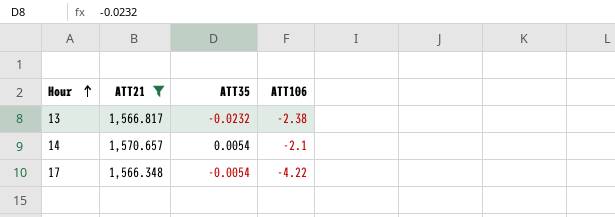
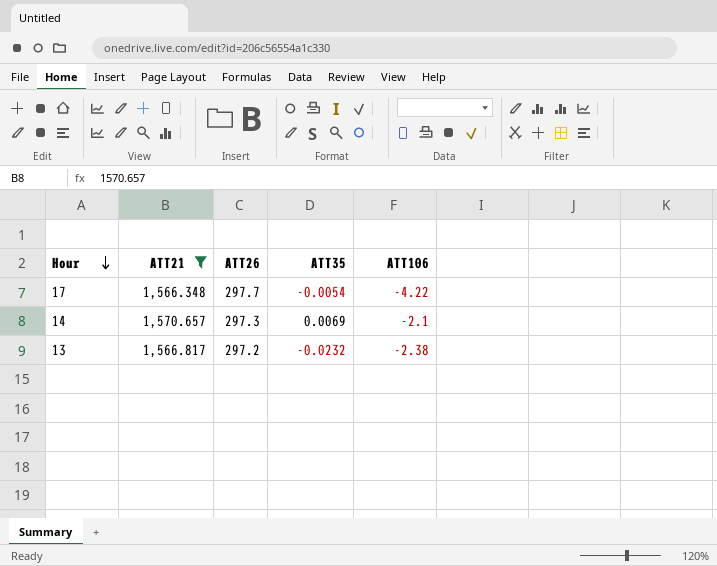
row order: Hour ascending -> Hour descending
column ATT26 | position: none -> 3
14 | ATT35: 0.0054 -> 0.0069

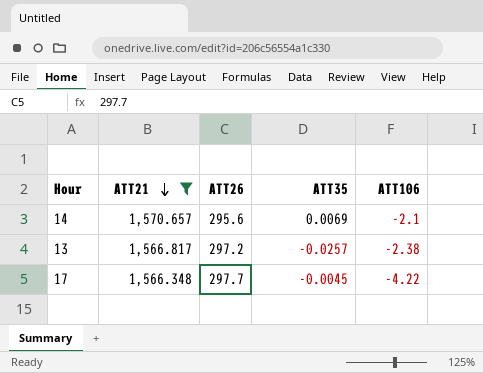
row order: Hour descending -> ATT21 descending
14 | ATT26: 297.3 -> 295.6
13 | ATT35: -0.0232 -> -0.0257
17 | ATT35: -0.0054 -> -0.0045

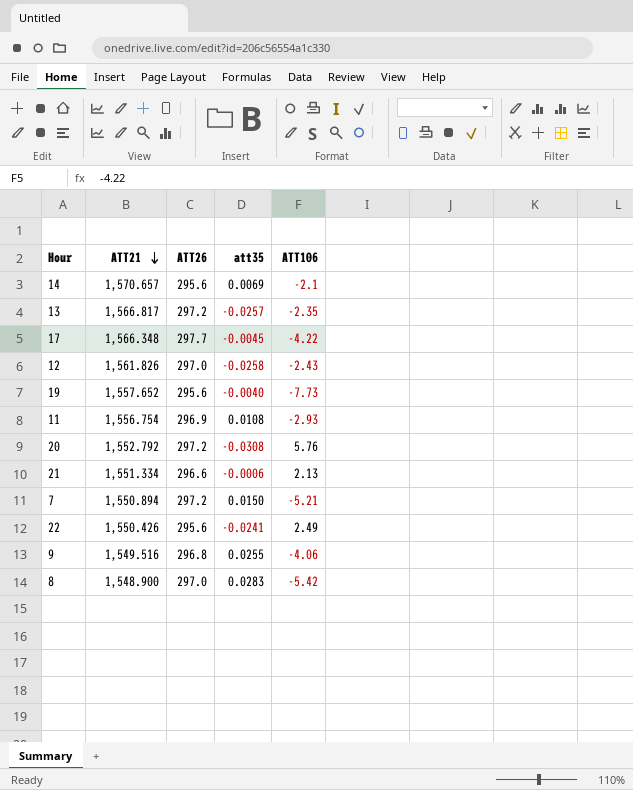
filter: ATT21 >= 1,566.348 -> none
column name: ATT35 -> att35
13 | ATT106: -2.38 -> -2.35

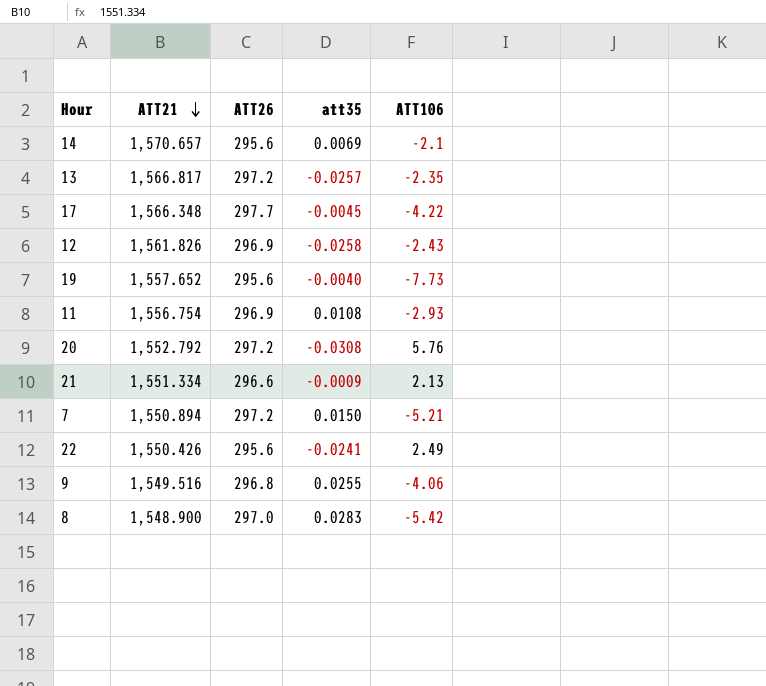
12 | ATT26: 297.0 -> 296.9
21 | att35: -0.0006 -> -0.0009

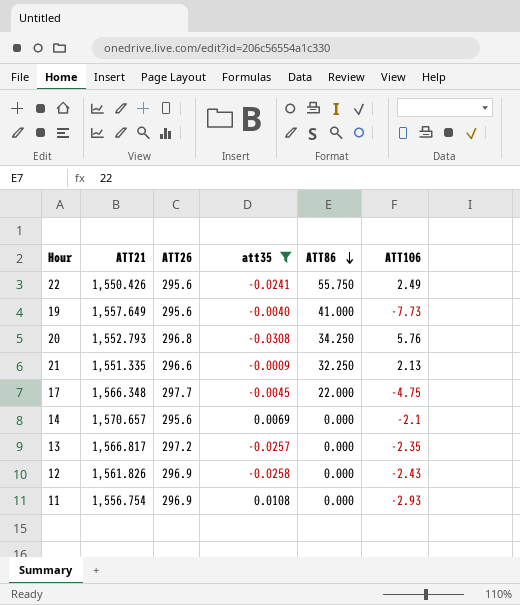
filter: none -> att35 <= 0.0108
row order: ATT21 descending -> ATT86 descending
column ATT86 | position: none -> 5
19 | ATT21: 1,557.652 -> 1,557.649
20 | ATT21: 1,552.792 -> 1,552.793
20 | ATT26: 297.2 -> 296.8
21 | ATT21: 1,551.334 -> 1,551.335
17 | ATT106: -4.22 -> -4.75

